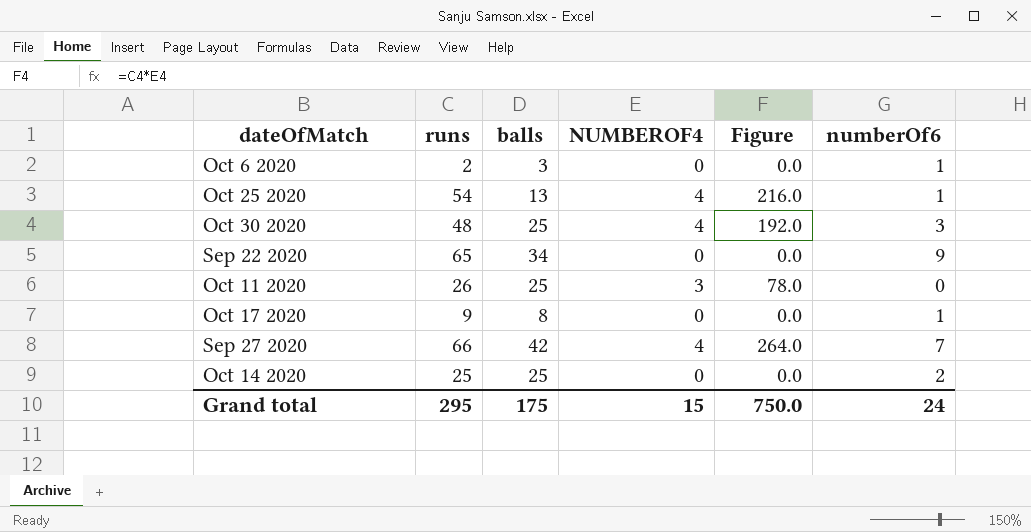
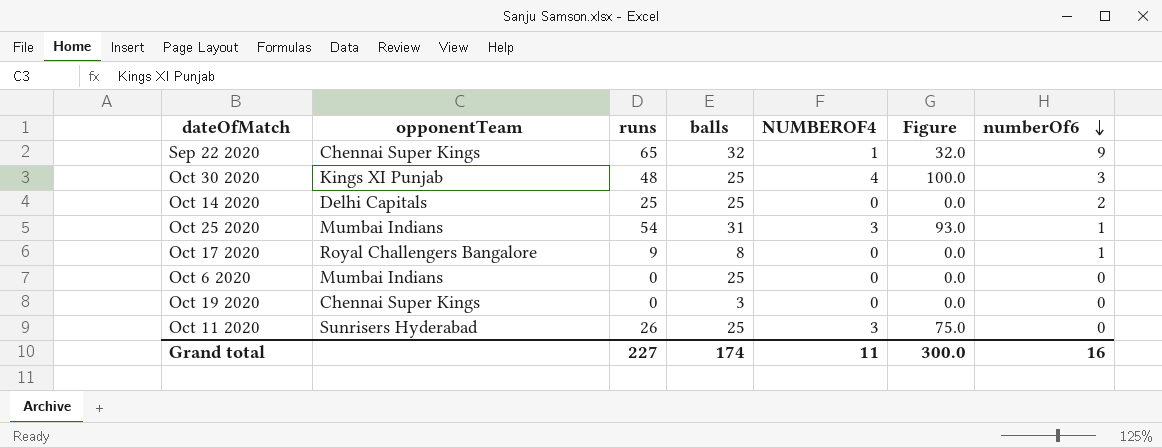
row order: none -> numberOf6 descending
column opponentTeam | position: none -> 2
column Figure | formula: [runs] * [NUMBEROF4] -> [balls] * [NUMBEROF4]
row Sep 27 2020: 66 | 42 | 4 | 264.0 | 7 -> none
Sep 22 2020 | balls: 34 -> 32
Sep 22 2020 | NUMBEROF4: 0 -> 1
Oct 25 2020 | balls: 13 -> 31
Oct 25 2020 | NUMBEROF4: 4 -> 3
Oct 6 2020 | runs: 2 -> 0
Oct 6 2020 | balls: 3 -> 25
Oct 6 2020 | numberOf6: 1 -> 0
row Oct 19 2020: none -> Chennai Super Kings | 0 | 3 | 0 | 0.0 | 0
Grand total | runs: 295 -> 227
Grand total | balls: 175 -> 174
Grand total | NUMBEROF4: 15 -> 11
Grand total | Figure: 750.0 -> 300.0
Grand total | numberOf6: 24 -> 16

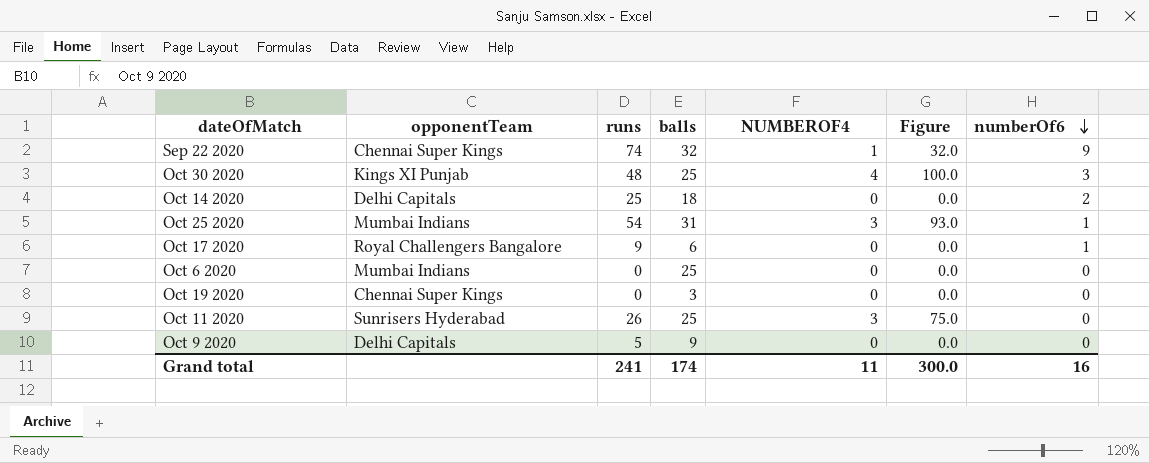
Sep 22 2020 | runs: 65 -> 74
Oct 14 2020 | balls: 25 -> 18
Oct 17 2020 | balls: 8 -> 6
row Oct 9 2020: none -> Delhi Capitals | 5 | 9 | 0 | 0.0 | 0
Grand total | runs: 227 -> 241

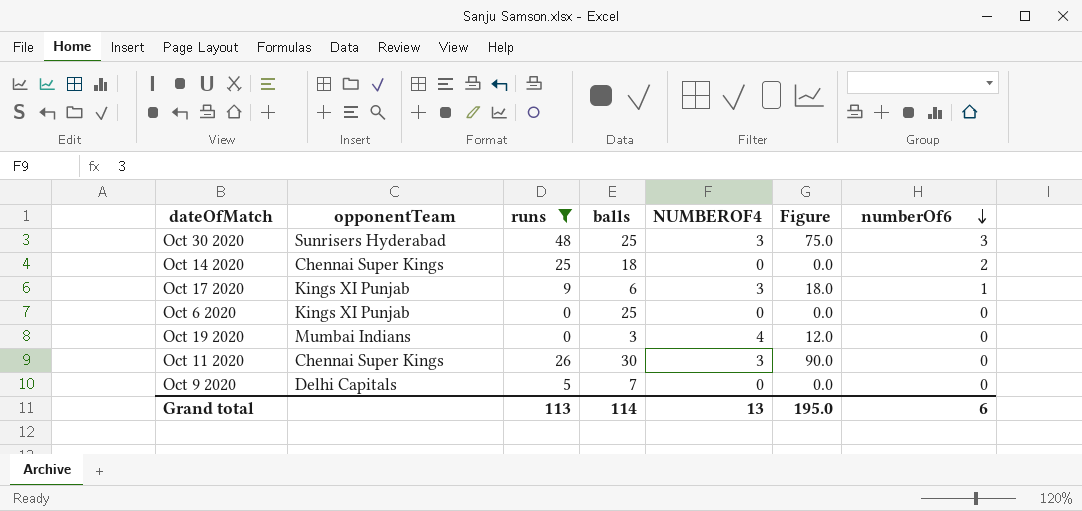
filter: none -> runs <= 48
Oct 30 2020 | opponentTeam: Kings XI Punjab -> Sunrisers Hyderabad
Oct 30 2020 | NUMBEROF4: 4 -> 3
Oct 30 2020 | Figure: 100.0 -> 75.0
Oct 14 2020 | opponentTeam: Delhi Capitals -> Chennai Super Kings
Oct 17 2020 | opponentTeam: Royal Challengers Bangalore -> Kings XI Punjab
Oct 17 2020 | NUMBEROF4: 0 -> 3
Oct 17 2020 | Figure: 0.0 -> 18.0
Oct 6 2020 | opponentTeam: Mumbai Indians -> Kings XI Punjab
Oct 19 2020 | opponentTeam: Chennai Super Kings -> Mumbai Indians
Oct 19 2020 | NUMBEROF4: 0 -> 4
Oct 19 2020 | Figure: 0.0 -> 12.0
Oct 11 2020 | opponentTeam: Sunrisers Hyderabad -> Chennai Super Kings
Oct 11 2020 | balls: 25 -> 30
Oct 11 2020 | Figure: 75.0 -> 90.0
Oct 9 2020 | balls: 9 -> 7
Grand total | runs: 241 -> 113
Grand total | balls: 174 -> 114
Grand total | NUMBEROF4: 11 -> 13
Grand total | Figure: 300.0 -> 195.0
Grand total | numberOf6: 16 -> 6

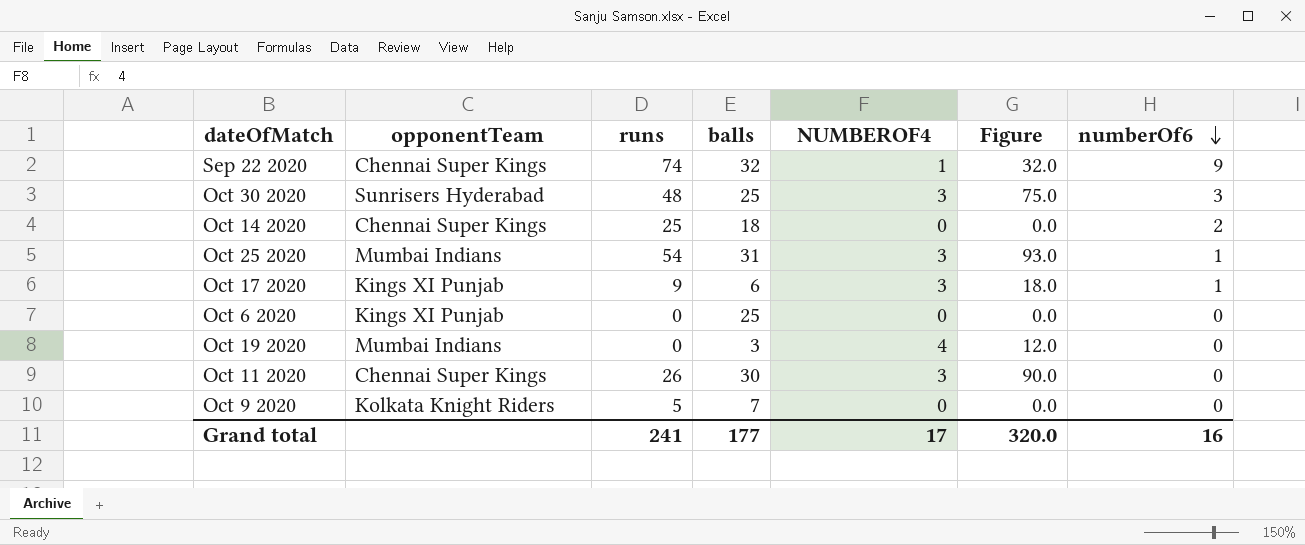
filter: runs <= 48 -> none
Oct 9 2020 | opponentTeam: Delhi Capitals -> Kolkata Knight Riders
Grand total | runs: 113 -> 241
Grand total | balls: 114 -> 177
Grand total | NUMBEROF4: 13 -> 17
Grand total | Figure: 195.0 -> 320.0
Grand total | numberOf6: 6 -> 16

